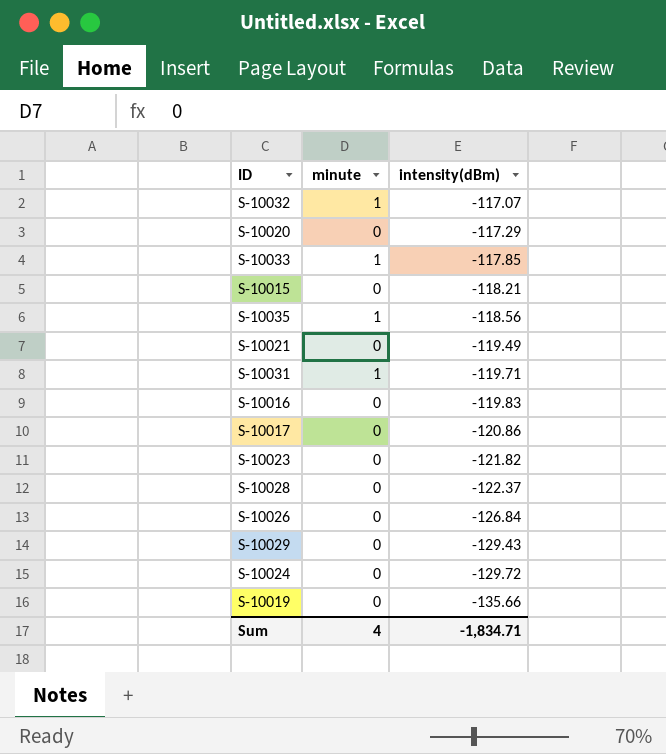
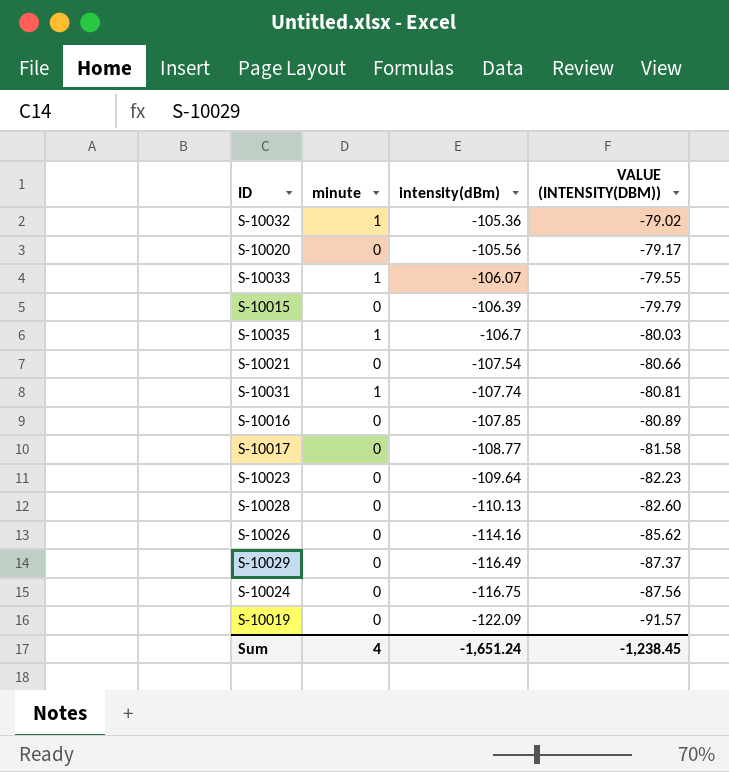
column VALUE (INTENSITY(DBM)) | formula: none -> [intensity(dBm)] * 0.75
S-10032 | intensity(dBm): -117.07 -> -105.36
S-10020 | intensity(dBm): -117.29 -> -105.56
S-10033 | intensity(dBm): -117.85 -> -106.07
S-10015 | intensity(dBm): -118.21 -> -106.39
S-10035 | intensity(dBm): -118.56 -> -106.7
S-10021 | intensity(dBm): -119.49 -> -107.54
S-10031 | intensity(dBm): -119.71 -> -107.74
S-10016 | intensity(dBm): -119.83 -> -107.85
S-10017 | intensity(dBm): -120.86 -> -108.77
S-10023 | intensity(dBm): -121.82 -> -109.64
S-10028 | intensity(dBm): -122.37 -> -110.13
S-10026 | intensity(dBm): -126.84 -> -114.16
S-10029 | intensity(dBm): -129.43 -> -116.49
S-10024 | intensity(dBm): -129.72 -> -116.75
S-10019 | intensity(dBm): -135.66 -> -122.09
Sum | intensity(dBm): -1,834.71 -> -1,651.24

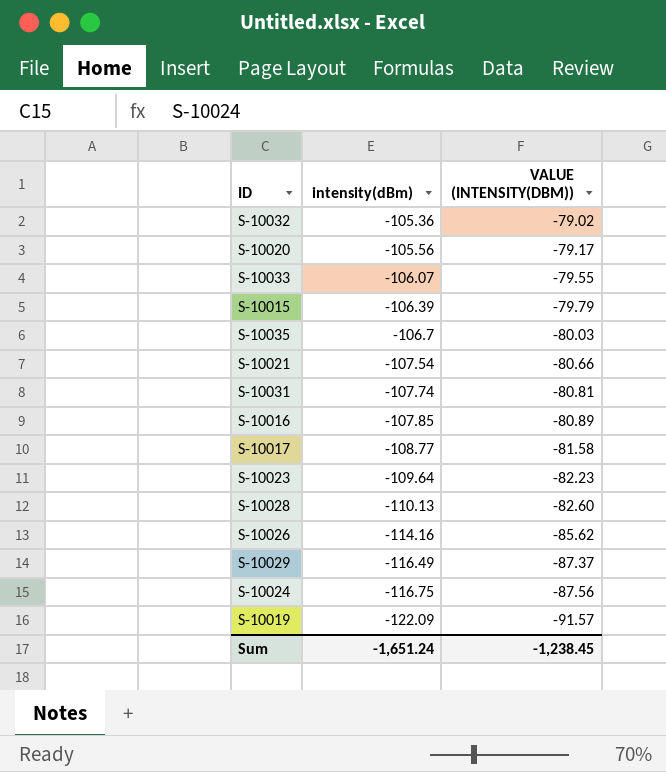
column minute | position: 2 -> none

